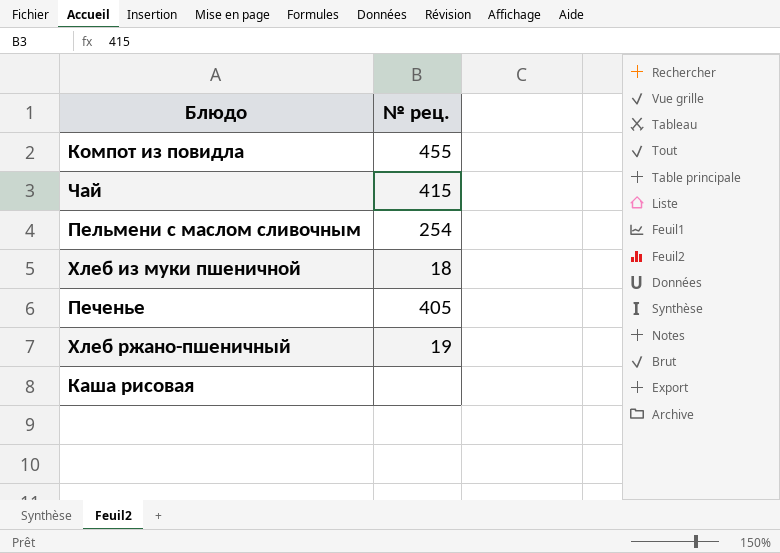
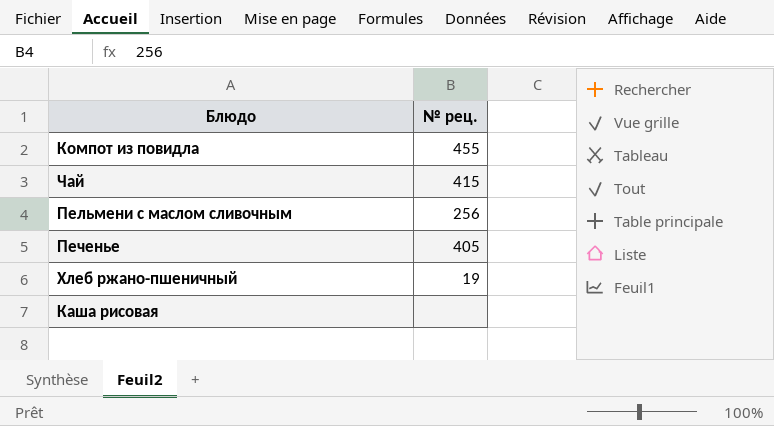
row Хлеб из муки пшеничной: 18 -> none
Пельмени с маслом сливочным | № рец.: 254 -> 256

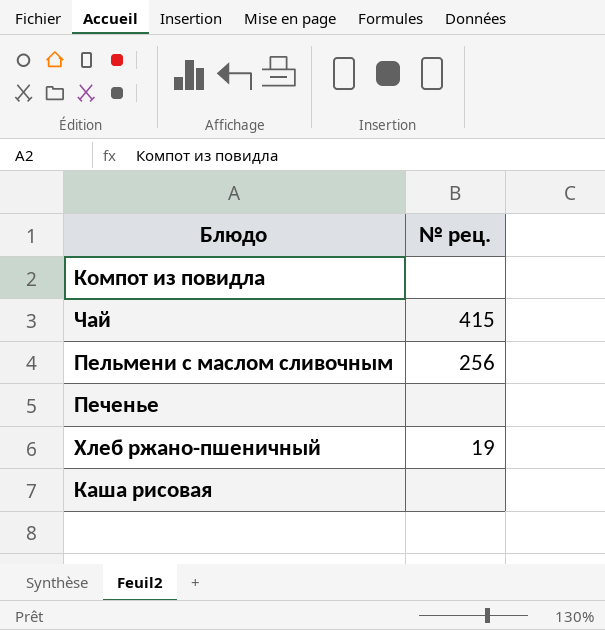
Компот из повидла | № рец.: 455 -> none
Печенье | № рец.: 405 -> none

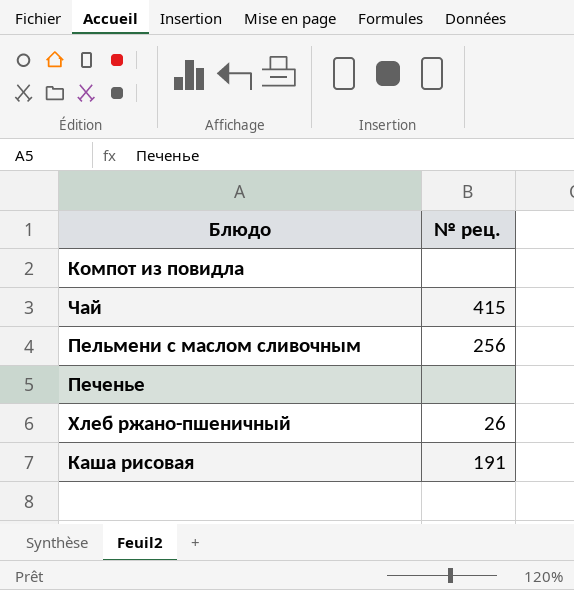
Хлеб ржано-пшеничный | № рец.: 19 -> 26
Каша рисовая | № рец.: none -> 191

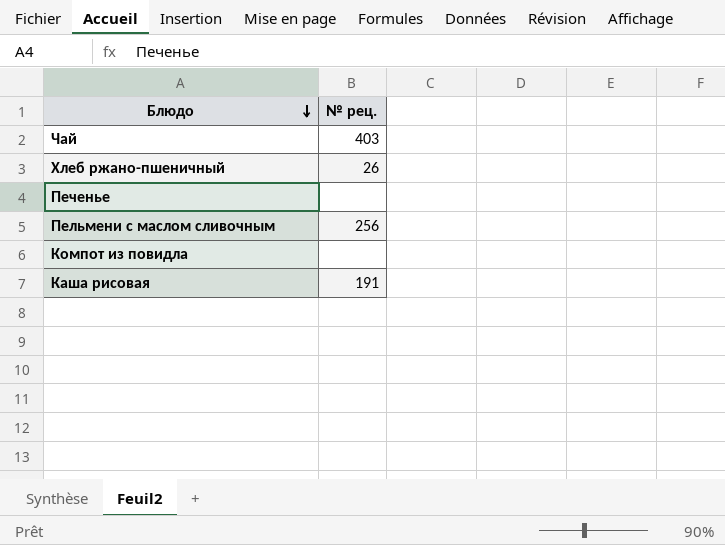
row order: none -> Блюдо descending
Чай | № рец.: 415 -> 403

